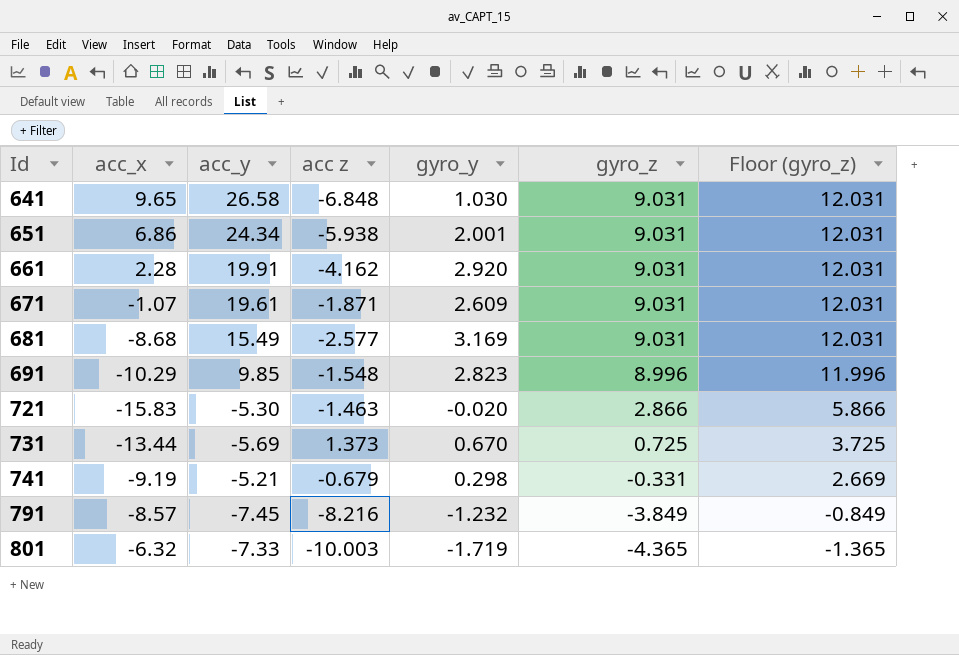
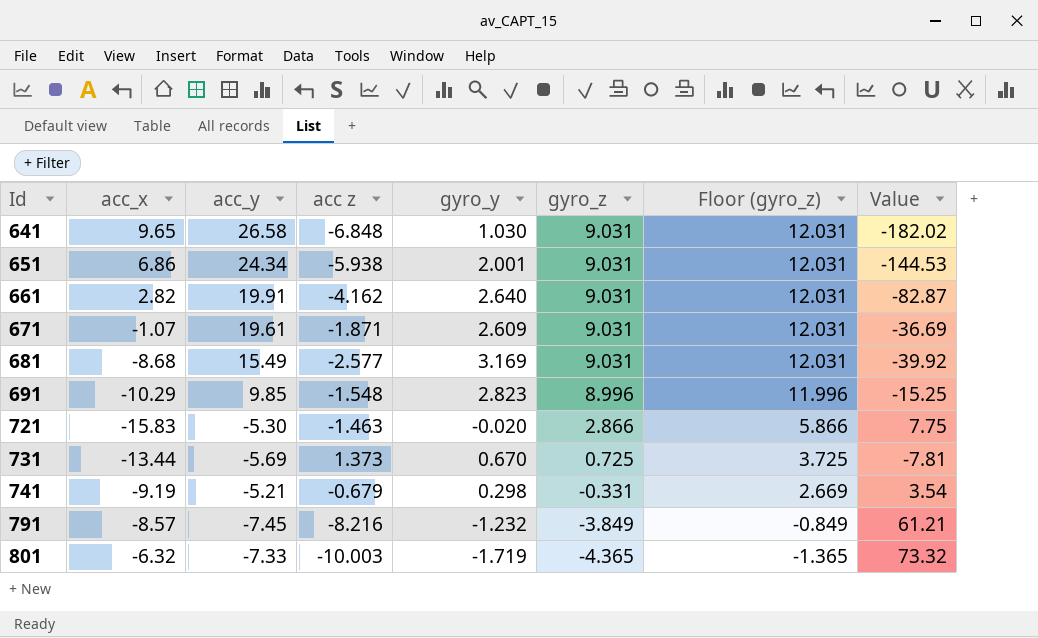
column Value | formula: none -> [acc_y] * [acc z]
661 | acc_x: 2.28 -> 2.82
661 | gyro_y: 2.920 -> 2.640

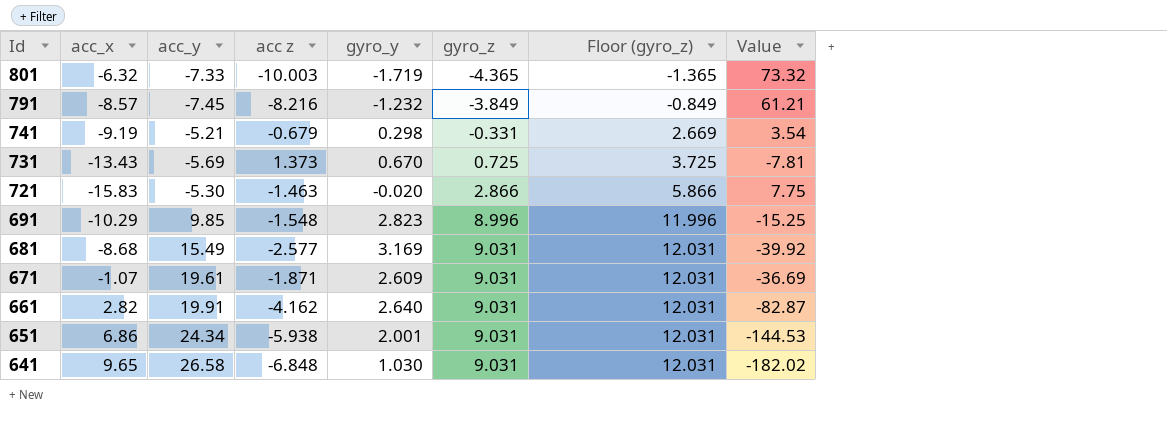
row order: Id ascending -> Id descending
731 | acc_x: -13.44 -> -13.43

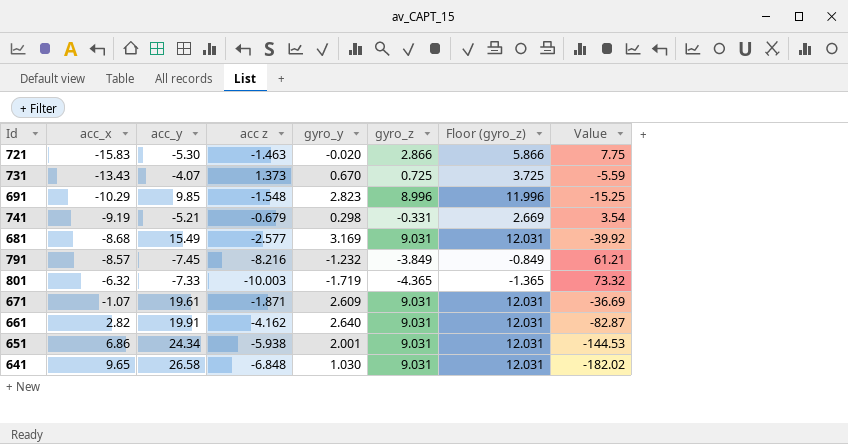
row order: Id descending -> acc_x ascending
731 | acc_y: -5.69 -> -4.07
731 | Value: -7.81 -> -5.59

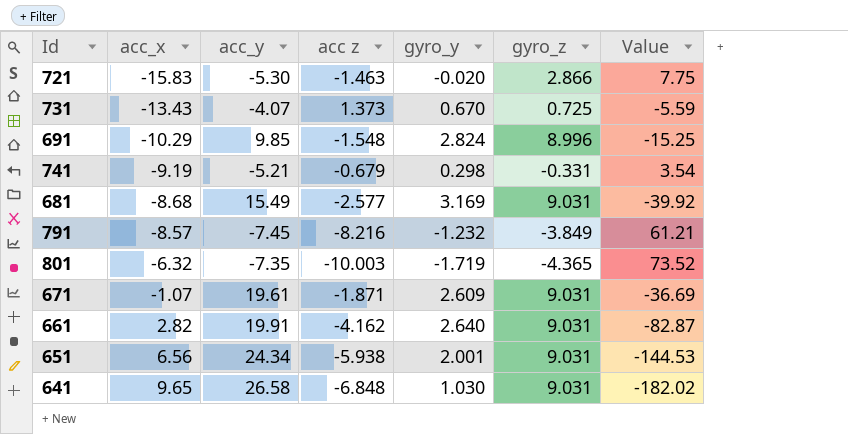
column Floor (gyro_z) | formula: [gyro_z] + 3 -> none
691 | gyro_y: 2.823 -> 2.824
801 | acc_y: -7.33 -> -7.35
801 | Value: 73.32 -> 73.52
651 | acc_x: 6.86 -> 6.56

